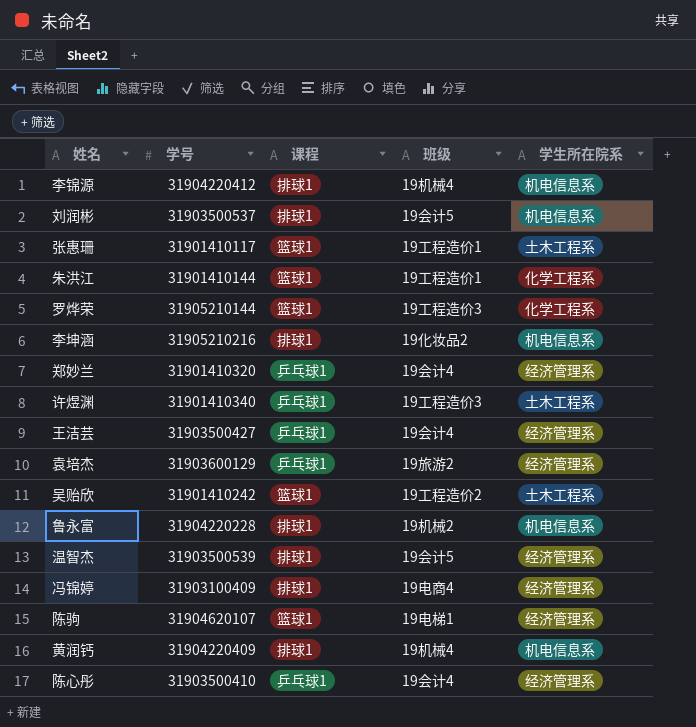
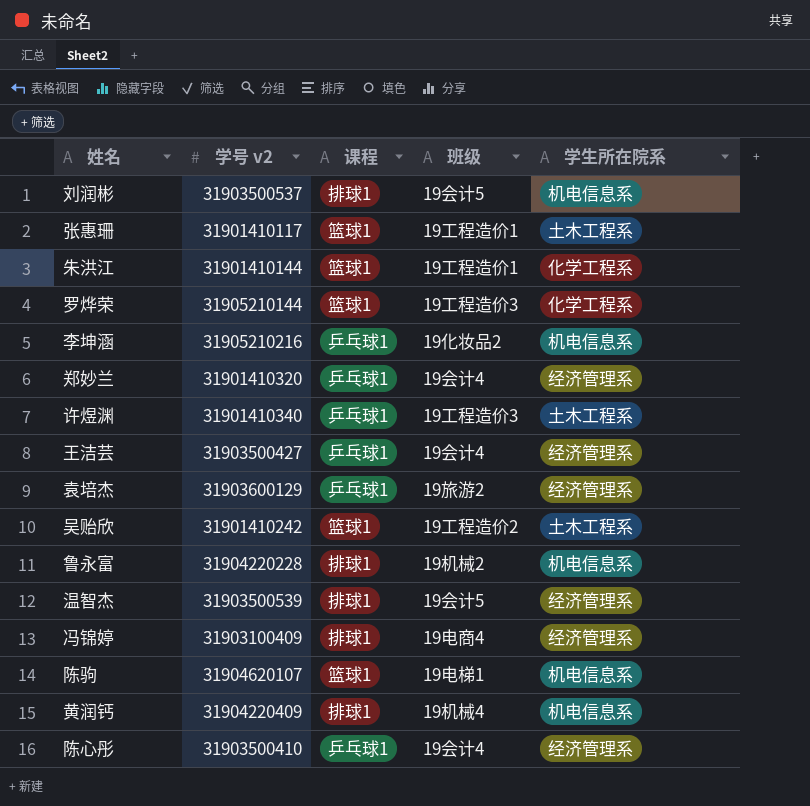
column name: 学号 -> 学号 v2
row 李锦源: 31904220412 | 排球1 | 19机械4 | 机电信息系 -> none
李坤涵 | 课程: 排球1 -> 乒乓球1
陈驹 | 学生所在院系: 经济管理系 -> 机电信息系

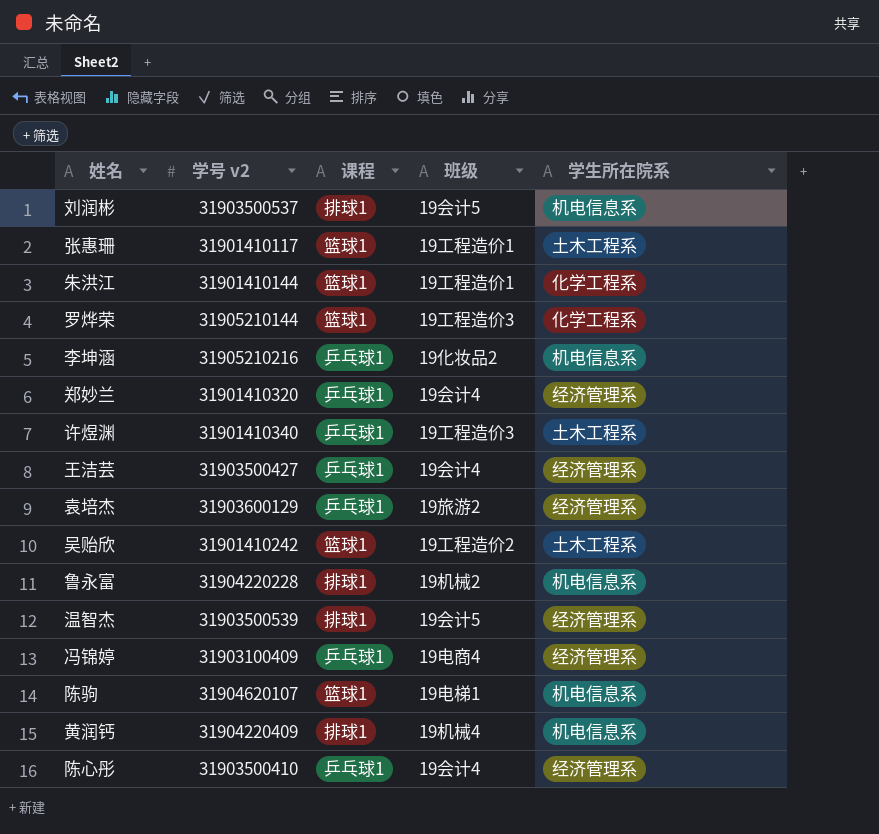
冯锦婷 | 课程: 排球1 -> 乒乓球1

